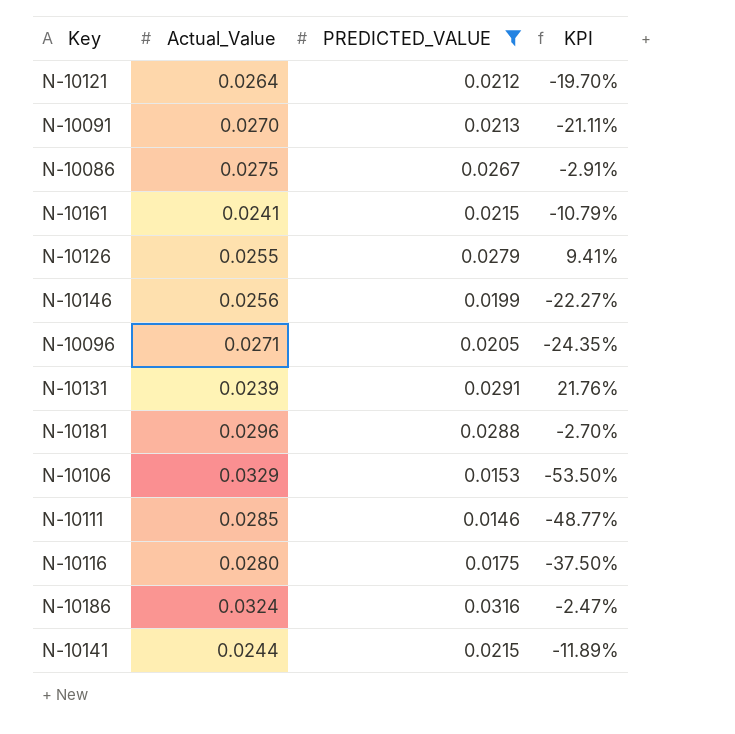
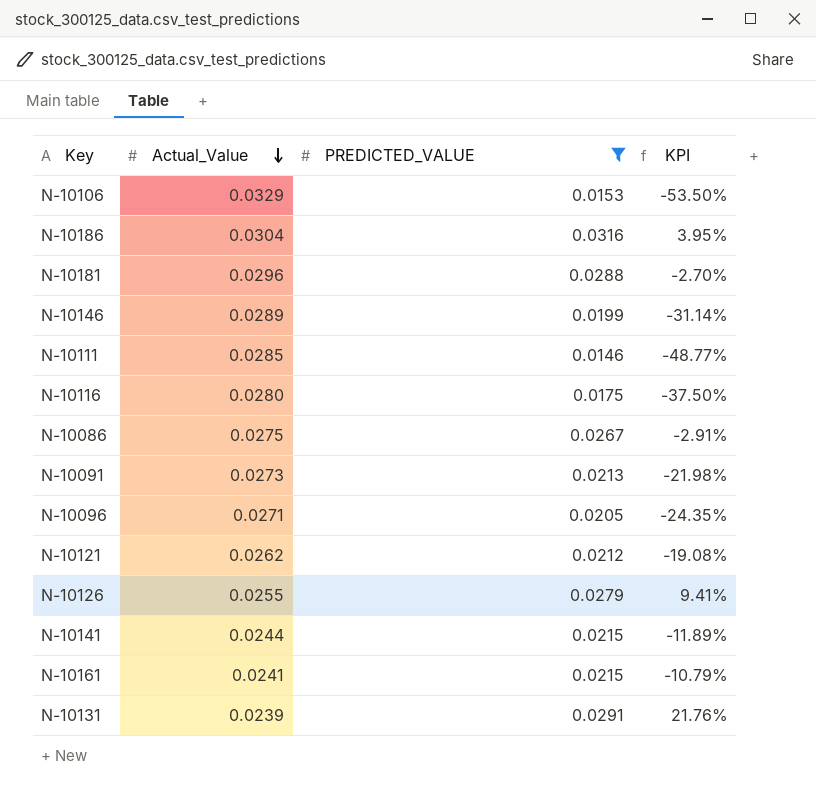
row order: none -> Actual_Value descending
N-10186 | Actual_Value: 0.0324 -> 0.0304
N-10186 | KPI: -2.47% -> 3.95%
N-10146 | Actual_Value: 0.0256 -> 0.0289
N-10146 | KPI: -22.27% -> -31.14%
N-10091 | Actual_Value: 0.0270 -> 0.0273
N-10091 | KPI: -21.11% -> -21.98%
N-10121 | Actual_Value: 0.0264 -> 0.0262
N-10121 | KPI: -19.70% -> -19.08%

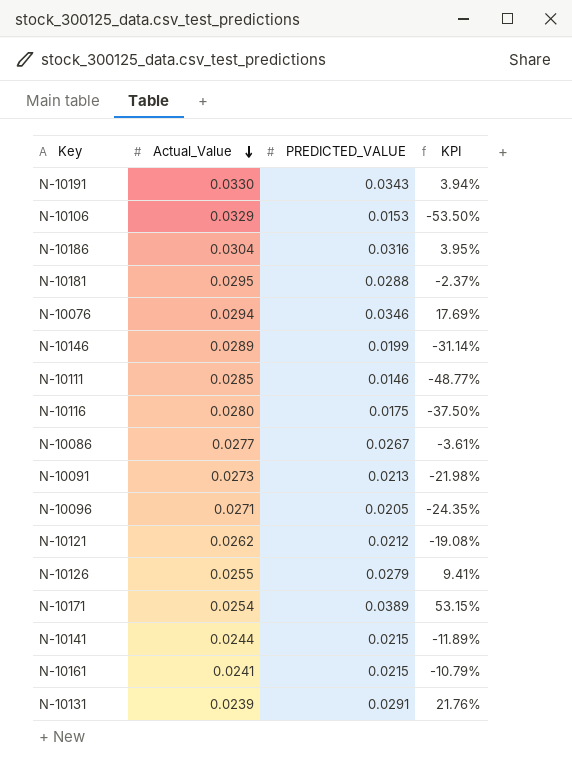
filter: PREDICTED_VALUE <= 0.0316 -> none
N-10181 | Actual_Value: 0.0296 -> 0.0295
N-10181 | KPI: -2.70% -> -2.37%
N-10086 | Actual_Value: 0.0275 -> 0.0277
N-10086 | KPI: -2.91% -> -3.61%

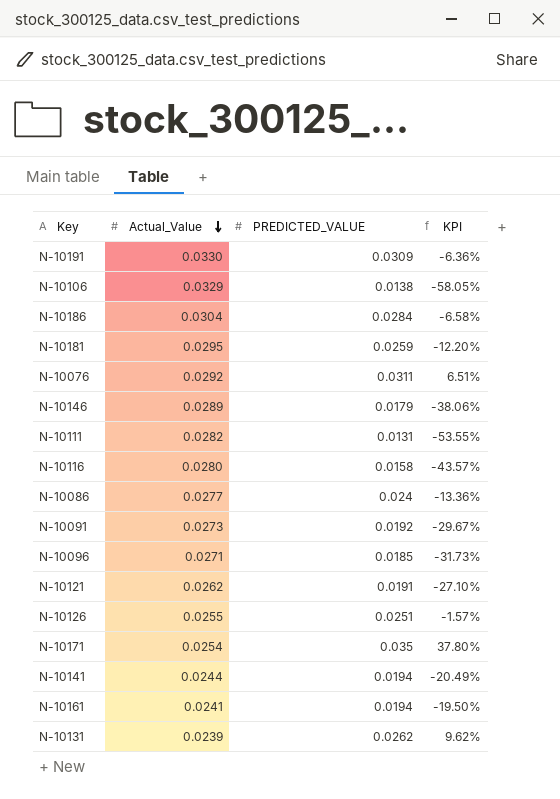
N-10191 | PREDICTED_VALUE: 0.0343 -> 0.0309
N-10191 | KPI: 3.94% -> -6.36%
N-10106 | PREDICTED_VALUE: 0.0153 -> 0.0138
N-10106 | KPI: -53.50% -> -58.05%
N-10186 | PREDICTED_VALUE: 0.0316 -> 0.0284
N-10186 | KPI: 3.95% -> -6.58%
N-10181 | PREDICTED_VALUE: 0.0288 -> 0.0259
N-10181 | KPI: -2.37% -> -12.20%
N-10076 | Actual_Value: 0.0294 -> 0.0292
N-10076 | PREDICTED_VALUE: 0.0346 -> 0.0311
N-10076 | KPI: 17.69% -> 6.51%
N-10146 | PREDICTED_VALUE: 0.0199 -> 0.0179
N-10146 | KPI: -31.14% -> -38.06%
N-10111 | Actual_Value: 0.0285 -> 0.0282
N-10111 | PREDICTED_VALUE: 0.0146 -> 0.0131
N-10111 | KPI: -48.77% -> -53.55%
N-10116 | PREDICTED_VALUE: 0.0175 -> 0.0158
N-10116 | KPI: -37.50% -> -43.57%
N-10086 | PREDICTED_VALUE: 0.0267 -> 0.024
N-10086 | KPI: -3.61% -> -13.36%
N-10091 | PREDICTED_VALUE: 0.0213 -> 0.0192
N-10091 | KPI: -21.98% -> -29.67%
N-10096 | PREDICTED_VALUE: 0.0205 -> 0.0185
N-10096 | KPI: -24.35% -> -31.73%
N-10121 | PREDICTED_VALUE: 0.0212 -> 0.0191
N-10121 | KPI: -19.08% -> -27.10%
N-10126 | PREDICTED_VALUE: 0.0279 -> 0.0251
N-10126 | KPI: 9.41% -> -1.57%
N-10171 | PREDICTED_VALUE: 0.0389 -> 0.035
N-10171 | KPI: 53.15% -> 37.80%
N-10141 | PREDICTED_VALUE: 0.0215 -> 0.0194
N-10141 | KPI: -11.89% -> -20.49%
N-10161 | PREDICTED_VALUE: 0.0215 -> 0.0194
N-10161 | KPI: -10.79% -> -19.50%
N-10131 | PREDICTED_VALUE: 0.0291 -> 0.0262
N-10131 | KPI: 21.76% -> 9.62%

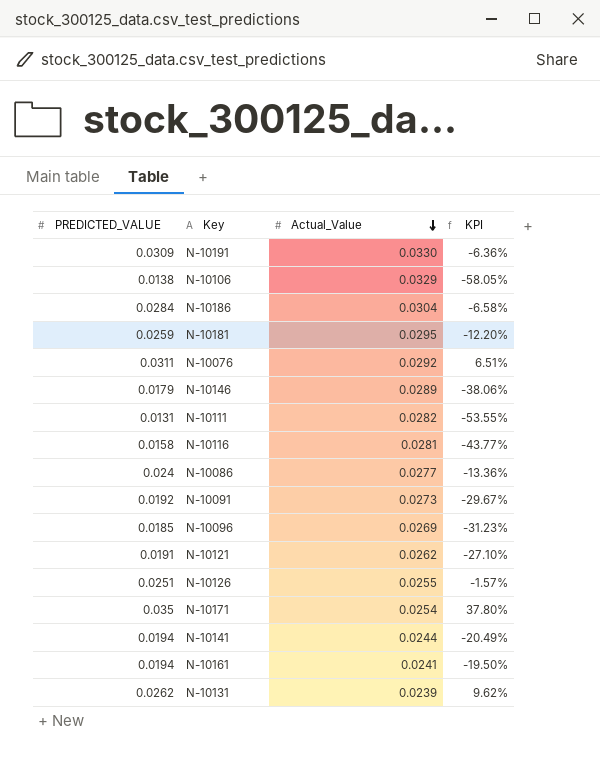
column PREDICTED_VALUE | position: 3 -> 1
N-10116 | Actual_Value: 0.0280 -> 0.0281
N-10116 | KPI: -43.57% -> -43.77%
N-10096 | Actual_Value: 0.0271 -> 0.0269
N-10096 | KPI: -31.73% -> -31.23%

